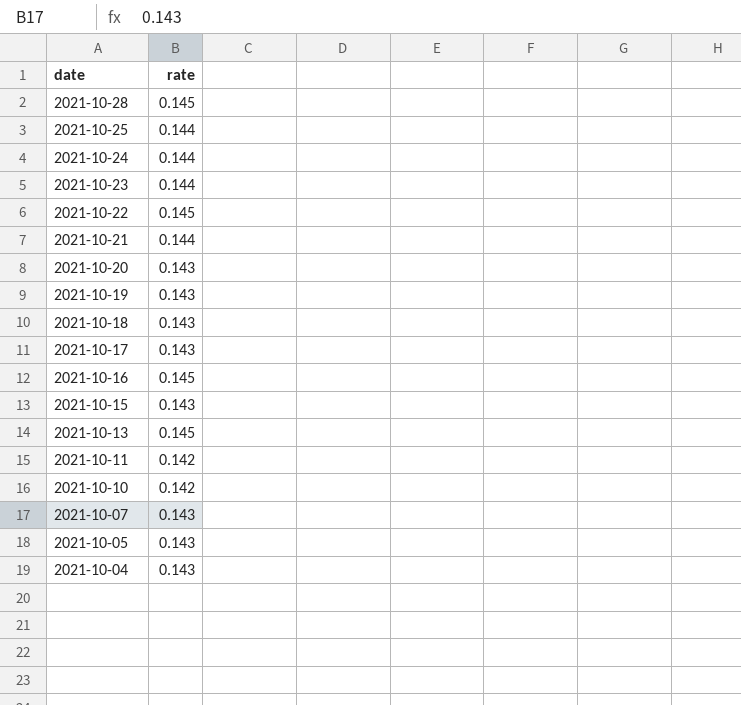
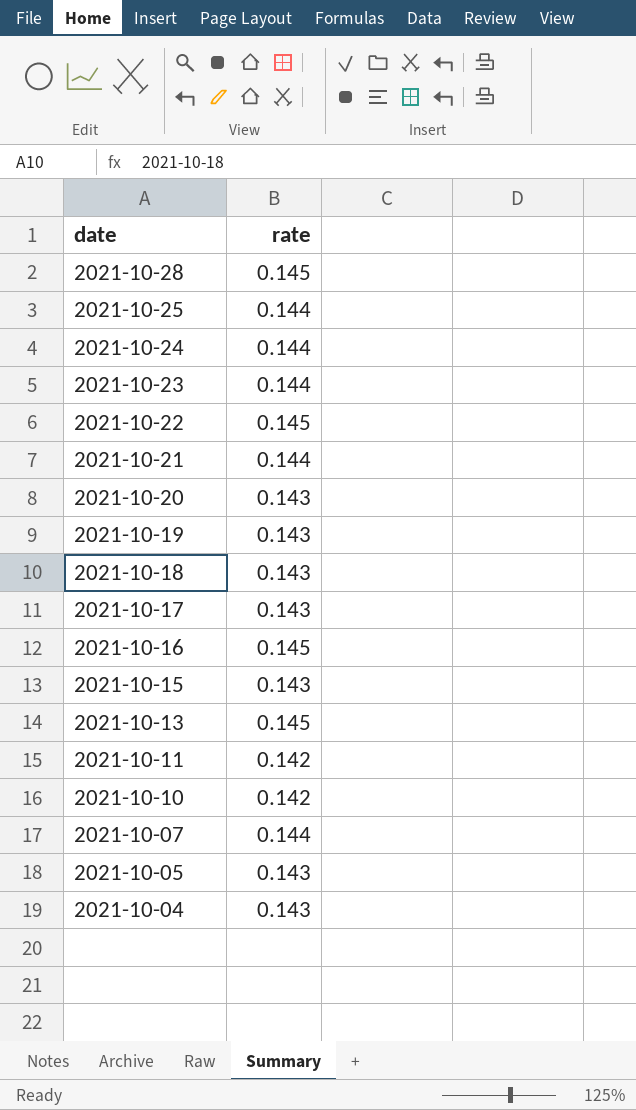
2021-10-07 | rate: 0.143 -> 0.144

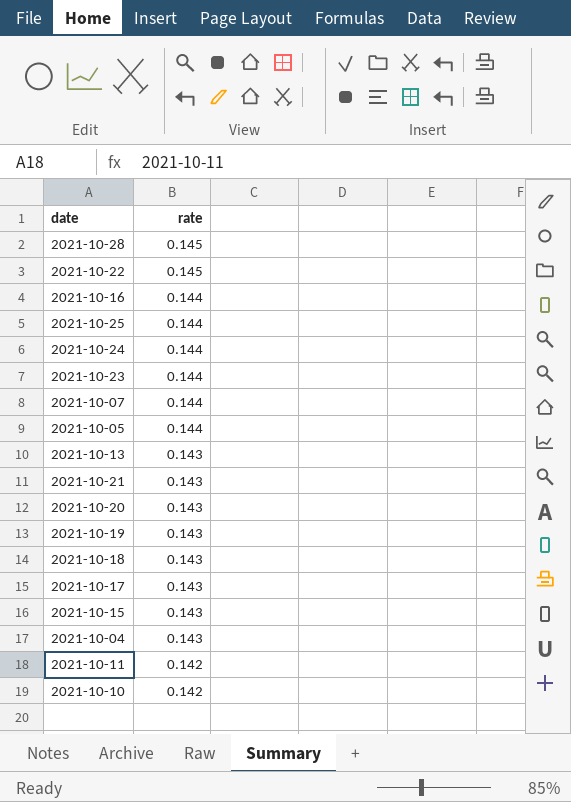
row order: date descending -> rate descending
2021-10-16 | rate: 0.145 -> 0.144
2021-10-05 | rate: 0.143 -> 0.144
2021-10-13 | rate: 0.145 -> 0.143
2021-10-21 | rate: 0.144 -> 0.143

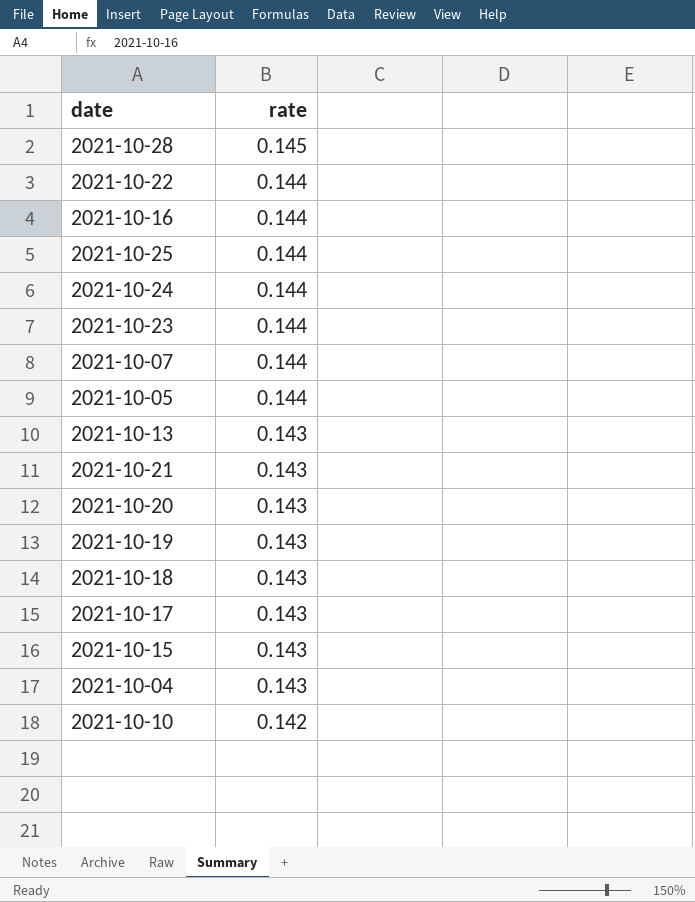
row 2021-10-11: 0.142 -> none
2021-10-22 | rate: 0.145 -> 0.144

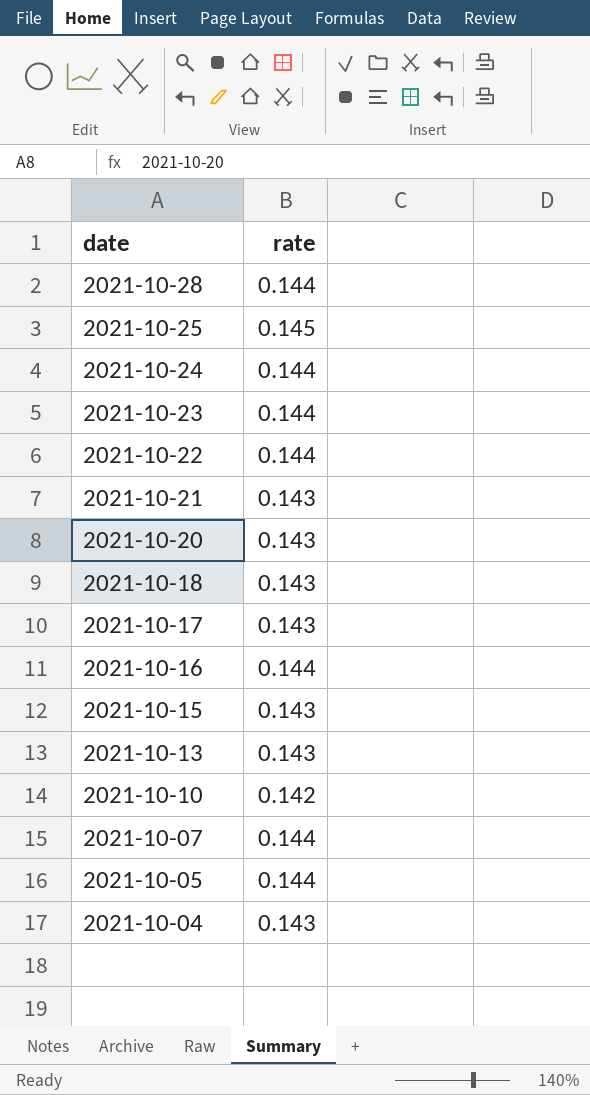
row order: rate descending -> date descending
row 2021-10-19: 0.143 -> none
2021-10-28 | rate: 0.145 -> 0.144
2021-10-25 | rate: 0.144 -> 0.145

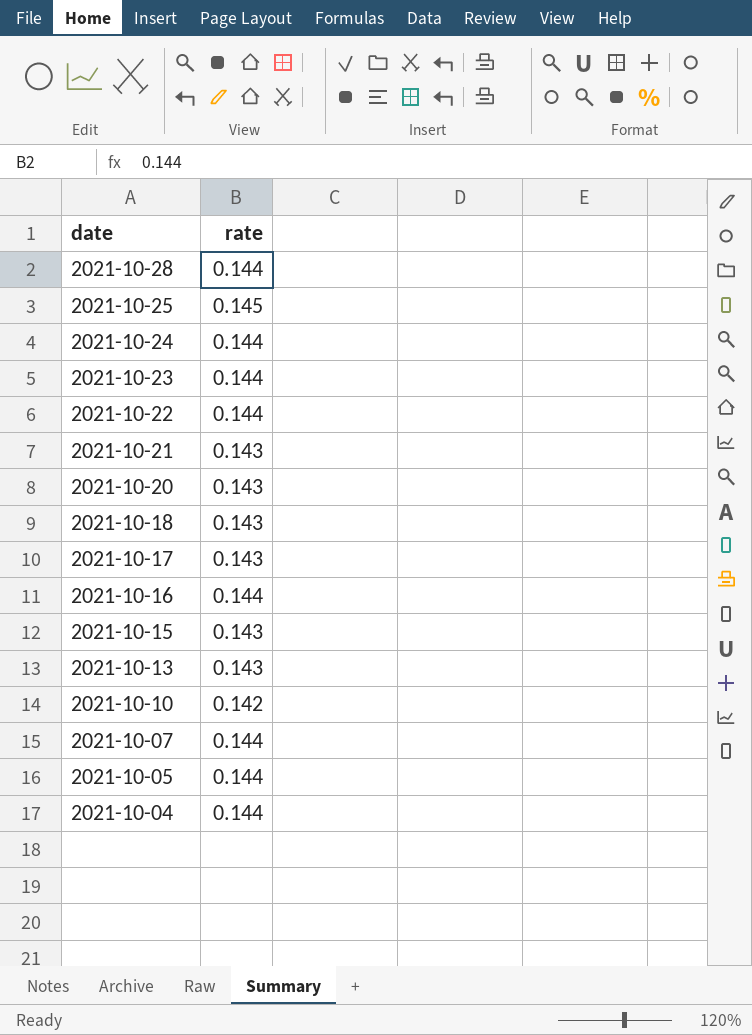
2021-10-04 | rate: 0.143 -> 0.144

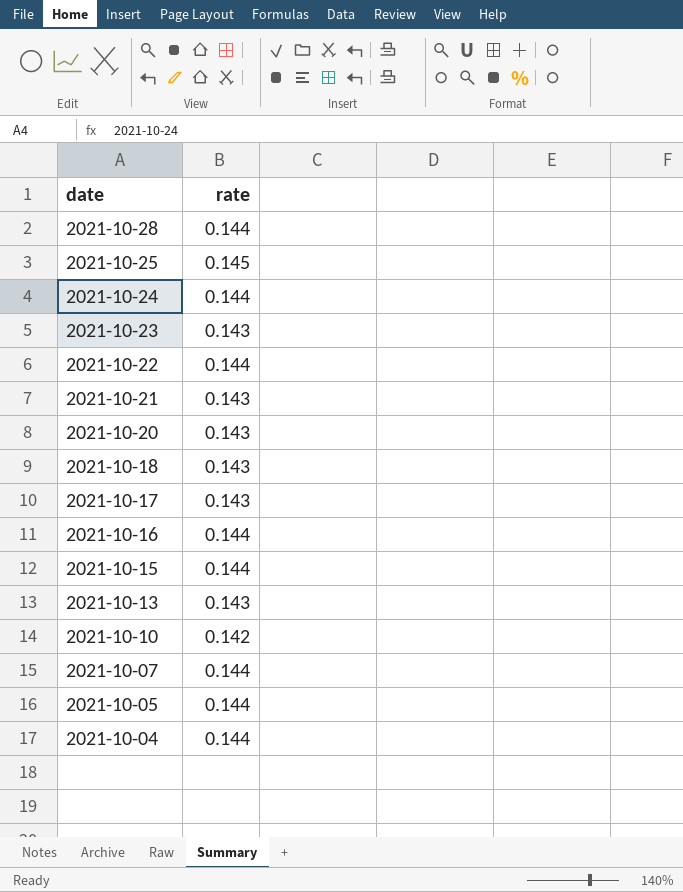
2021-10-23 | rate: 0.144 -> 0.143
2021-10-15 | rate: 0.143 -> 0.144

